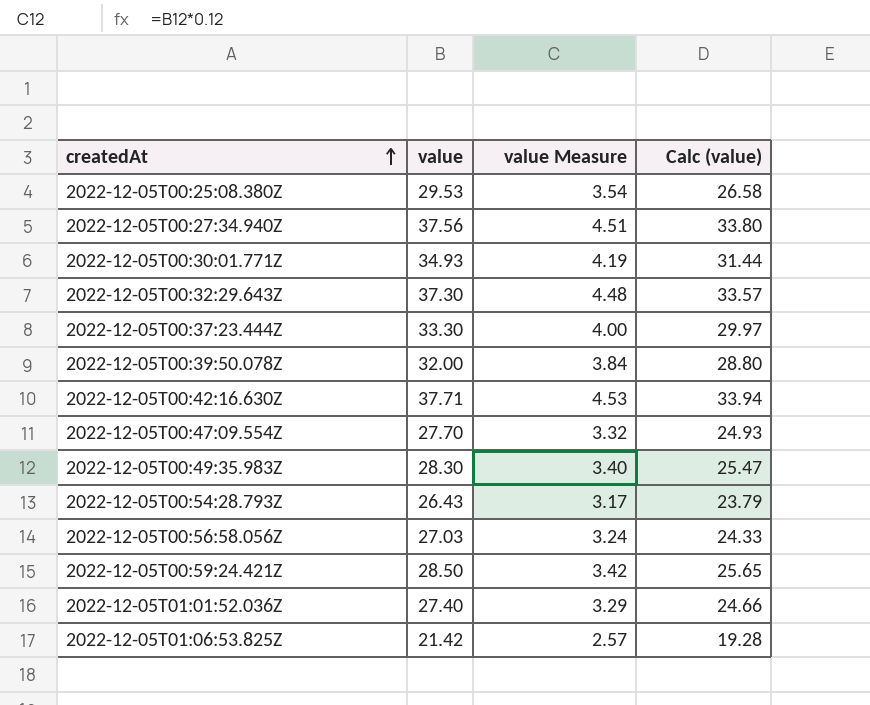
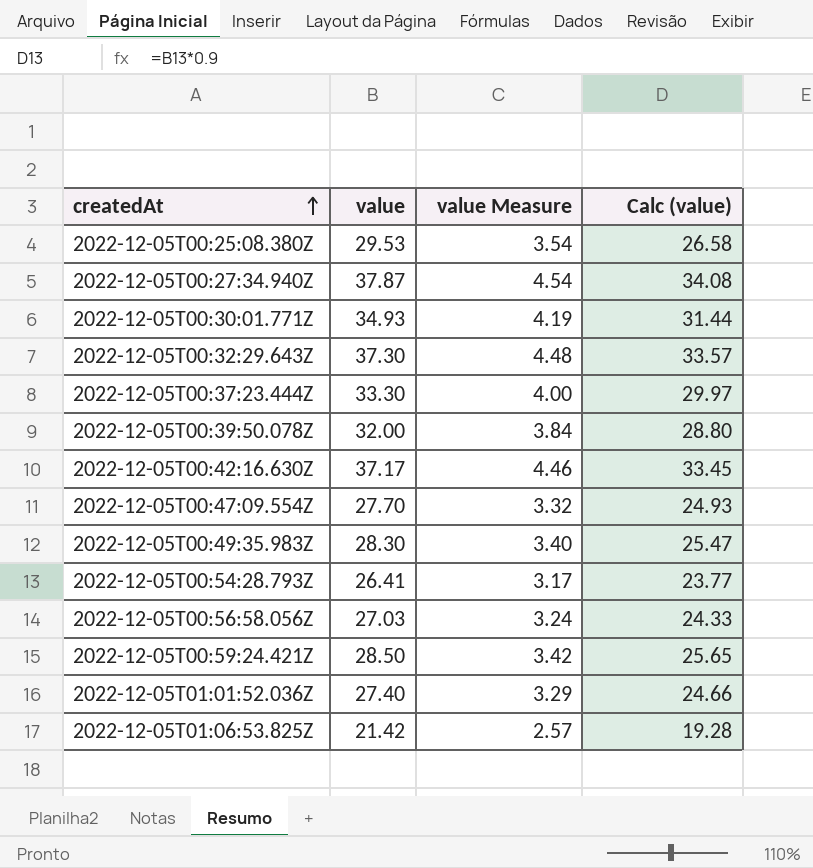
2022-12-05T00:27:34.940Z | value: 37.56 -> 37.87
2022-12-05T00:27:34.940Z | value Measure: 4.51 -> 4.54
2022-12-05T00:27:34.940Z | Calc (value): 33.80 -> 34.08
2022-12-05T00:42:16.630Z | value: 37.71 -> 37.17
2022-12-05T00:42:16.630Z | value Measure: 4.53 -> 4.46
2022-12-05T00:42:16.630Z | Calc (value): 33.94 -> 33.45
2022-12-05T00:54:28.793Z | value: 26.43 -> 26.41
2022-12-05T00:54:28.793Z | Calc (value): 23.79 -> 23.77

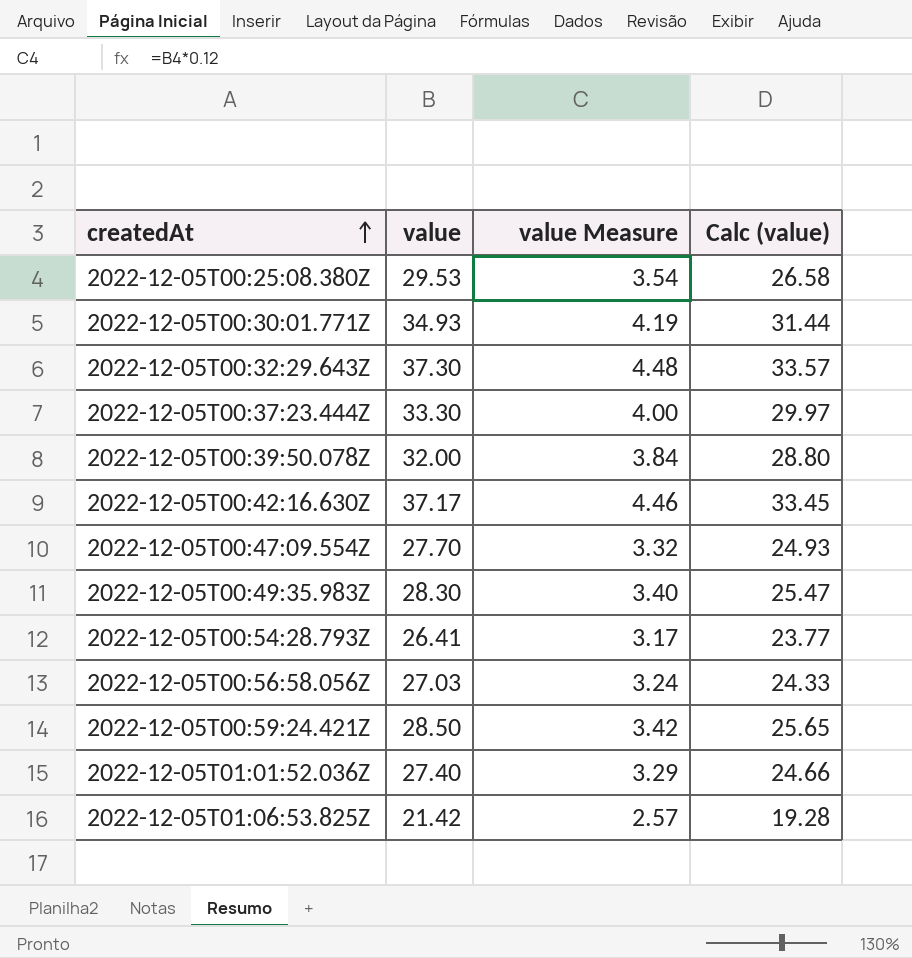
row 2022-12-05T00:27:34.940Z: 37.87 | 4.54 | 34.08 -> none

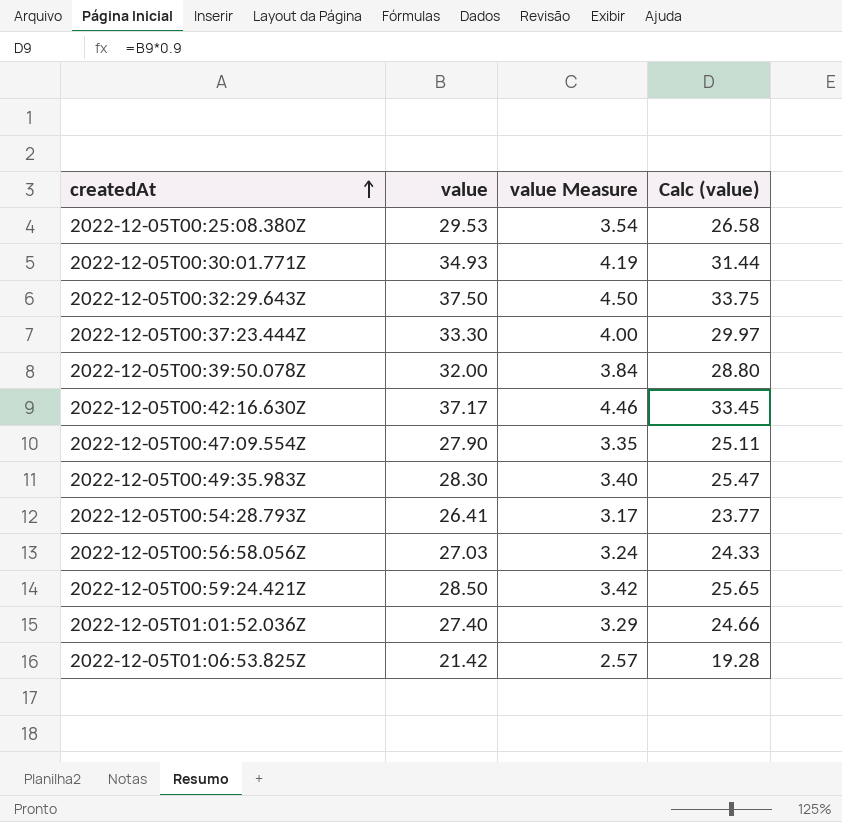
2022-12-05T00:32:29.643Z | value: 37.30 -> 37.50
2022-12-05T00:32:29.643Z | value Measure: 4.48 -> 4.50
2022-12-05T00:32:29.643Z | Calc (value): 33.57 -> 33.75
2022-12-05T00:47:09.554Z | value: 27.70 -> 27.90
2022-12-05T00:47:09.554Z | value Measure: 3.32 -> 3.35
2022-12-05T00:47:09.554Z | Calc (value): 24.93 -> 25.11

